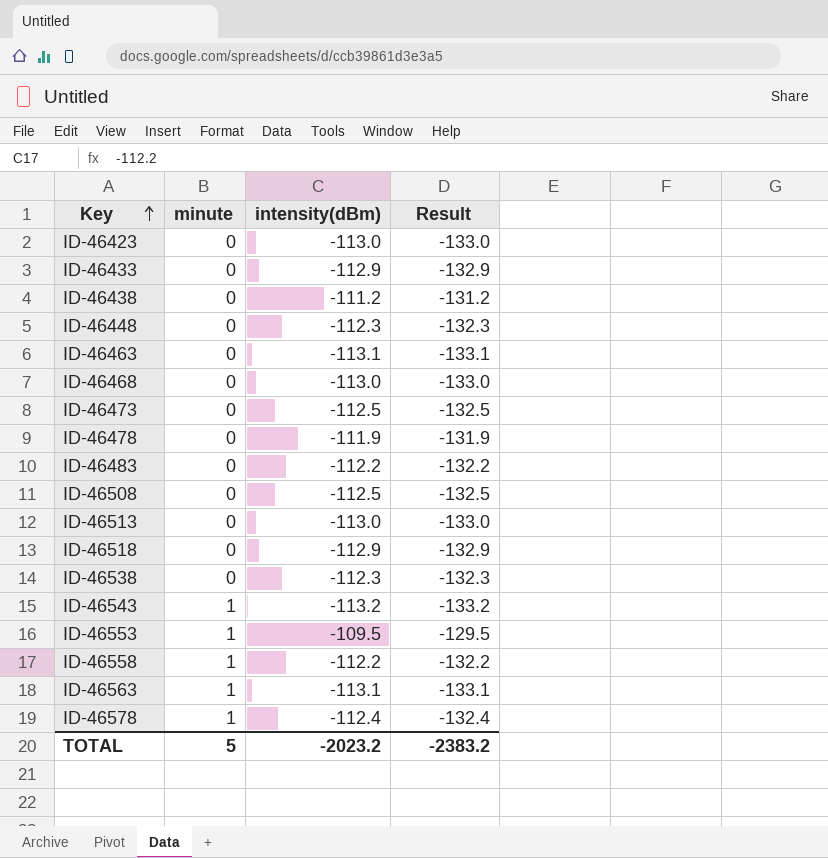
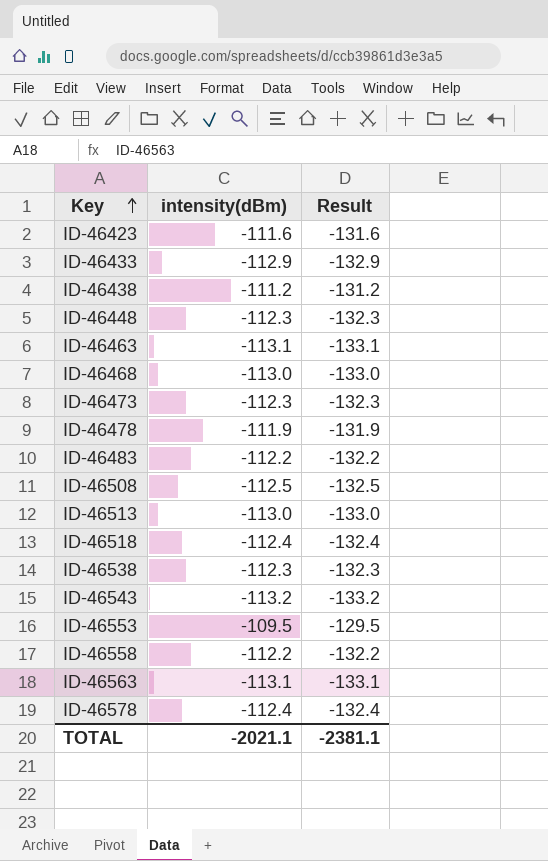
column minute | position: 2 -> none
ID-46423 | intensity(dBm): -113.0 -> -111.6
ID-46423 | Result: -133.0 -> -131.6
ID-46473 | intensity(dBm): -112.5 -> -112.3
ID-46473 | Result: -132.5 -> -132.3
ID-46518 | intensity(dBm): -112.9 -> -112.4
ID-46518 | Result: -132.9 -> -132.4
TOTAL | intensity(dBm): -2023.2 -> -2021.1
TOTAL | Result: -2383.2 -> -2381.1

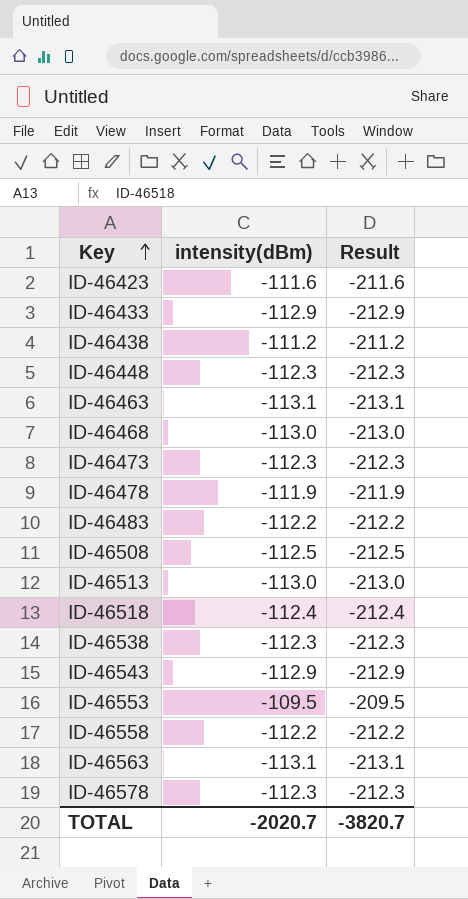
column Result | formula: [intensity(dBm)] - 20 -> [intensity(dBm)] - 100
ID-46543 | intensity(dBm): -113.2 -> -112.9
ID-46578 | intensity(dBm): -112.4 -> -112.3
TOTAL | intensity(dBm): -2021.1 -> -2020.7
TOTAL | Result: -2381.1 -> -3820.7

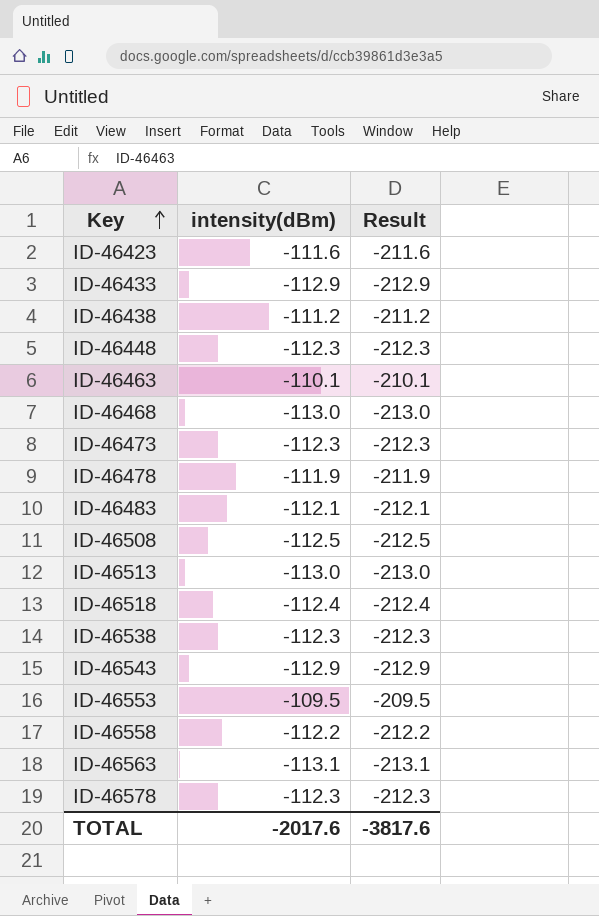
ID-46463 | intensity(dBm): -113.1 -> -110.1
ID-46463 | Result: -213.1 -> -210.1
ID-46483 | intensity(dBm): -112.2 -> -112.1
ID-46483 | Result: -212.2 -> -212.1
TOTAL | intensity(dBm): -2020.7 -> -2017.6
TOTAL | Result: -3820.7 -> -3817.6

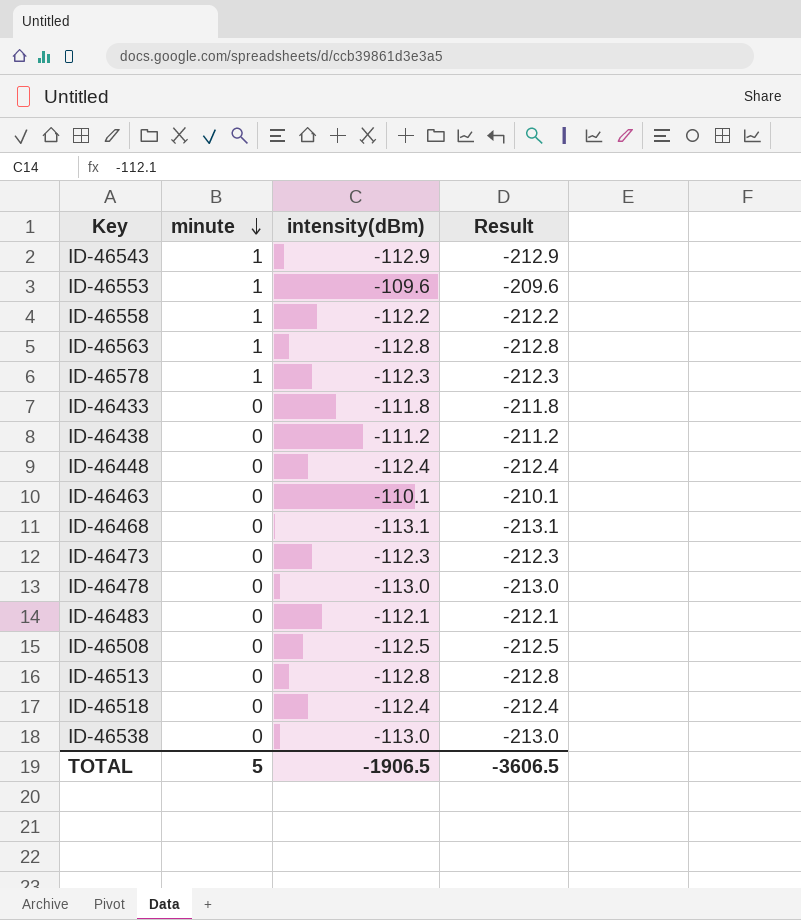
row order: Key ascending -> minute descending
column minute | position: none -> 2
row ID-46423: -111.6 | -211.6 -> none
ID-46553 | intensity(dBm): -109.5 -> -109.6
ID-46553 | Result: -209.5 -> -209.6
ID-46563 | intensity(dBm): -113.1 -> -112.8
ID-46563 | Result: -213.1 -> -212.8
ID-46433 | intensity(dBm): -112.9 -> -111.8
ID-46433 | Result: -212.9 -> -211.8
ID-46448 | intensity(dBm): -112.3 -> -112.4
ID-46448 | Result: -212.3 -> -212.4
ID-46468 | intensity(dBm): -113.0 -> -113.1
ID-46468 | Result: -213.0 -> -213.1
ID-46478 | intensity(dBm): -111.9 -> -113.0
ID-46478 | Result: -211.9 -> -213.0
ID-46513 | intensity(dBm): -113.0 -> -112.8
ID-46513 | Result: -213.0 -> -212.8
ID-46538 | intensity(dBm): -112.3 -> -113.0
ID-46538 | Result: -212.3 -> -213.0
TOTAL | intensity(dBm): -2017.6 -> -1906.5
TOTAL | Result: -3817.6 -> -3606.5

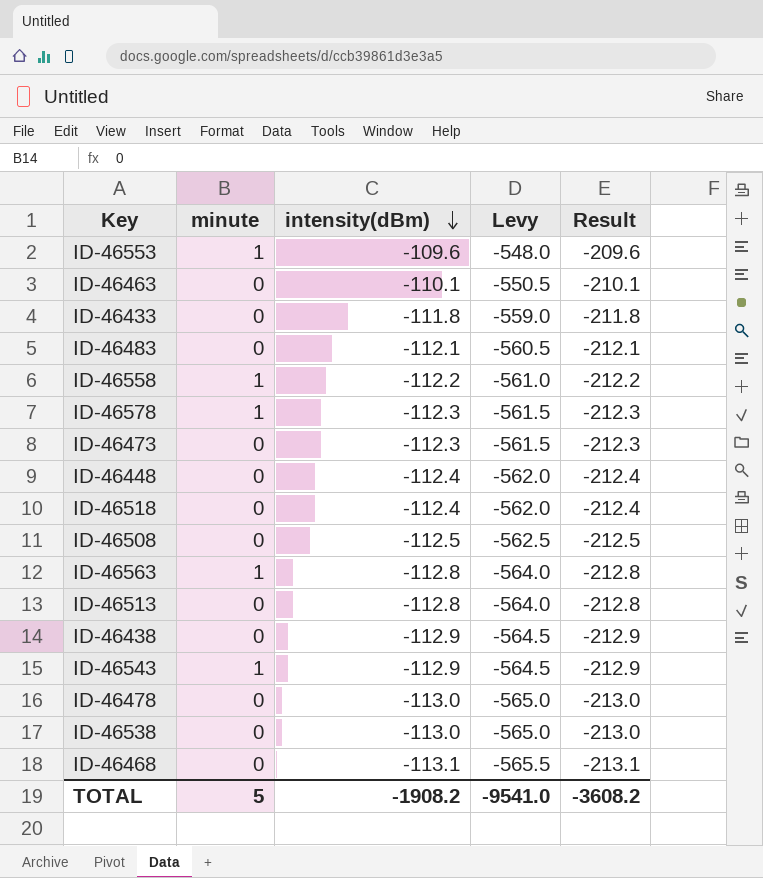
row order: minute descending -> intensity(dBm) descending
column Levy | formula: none -> [intensity(dBm)] * 5
ID-46438 | intensity(dBm): -111.2 -> -112.9
ID-46438 | Result: -211.2 -> -212.9
TOTAL | intensity(dBm): -1906.5 -> -1908.2
TOTAL | Result: -3606.5 -> -3608.2

